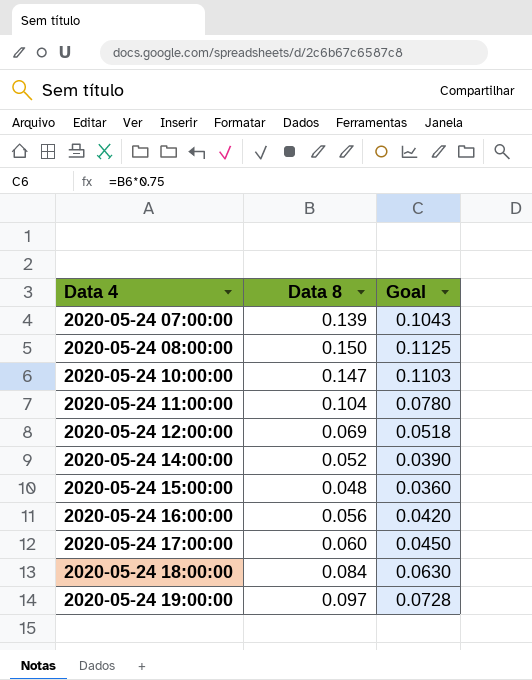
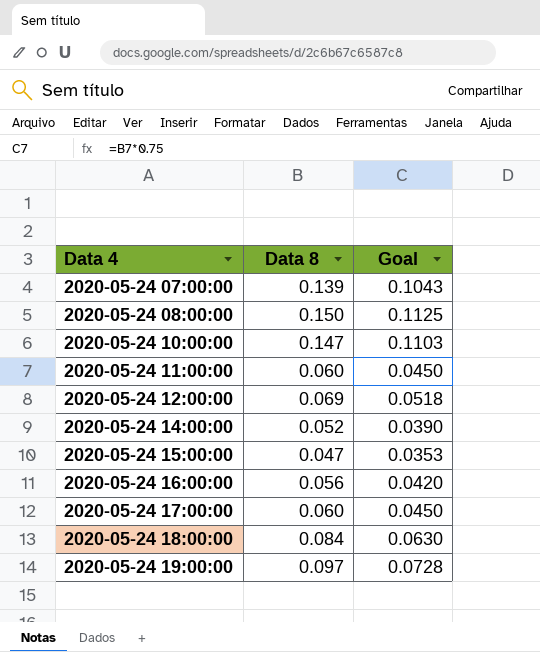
2020-05-24 11:00:00 | Data 8: 0.104 -> 0.060
2020-05-24 11:00:00 | Goal: 0.0780 -> 0.0450
2020-05-24 15:00:00 | Data 8: 0.048 -> 0.047
2020-05-24 15:00:00 | Goal: 0.0360 -> 0.0353

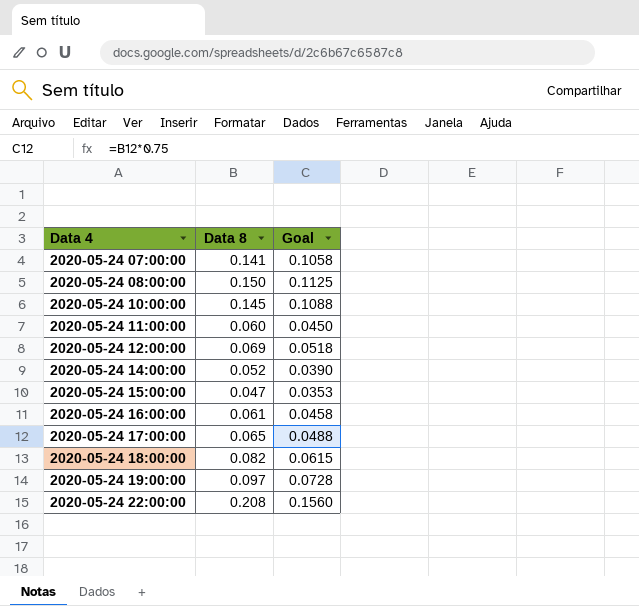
2020-05-24 07:00:00 | Data 8: 0.139 -> 0.141
2020-05-24 07:00:00 | Goal: 0.1043 -> 0.1058
2020-05-24 10:00:00 | Data 8: 0.147 -> 0.145
2020-05-24 10:00:00 | Goal: 0.1103 -> 0.1088
2020-05-24 16:00:00 | Data 8: 0.056 -> 0.061
2020-05-24 16:00:00 | Goal: 0.0420 -> 0.0458
2020-05-24 17:00:00 | Data 8: 0.060 -> 0.065
2020-05-24 17:00:00 | Goal: 0.0450 -> 0.0488
2020-05-24 18:00:00 | Data 8: 0.084 -> 0.082
2020-05-24 18:00:00 | Goal: 0.0630 -> 0.0615
row 2020-05-24 22:00:00: none -> 0.208 | 0.1560

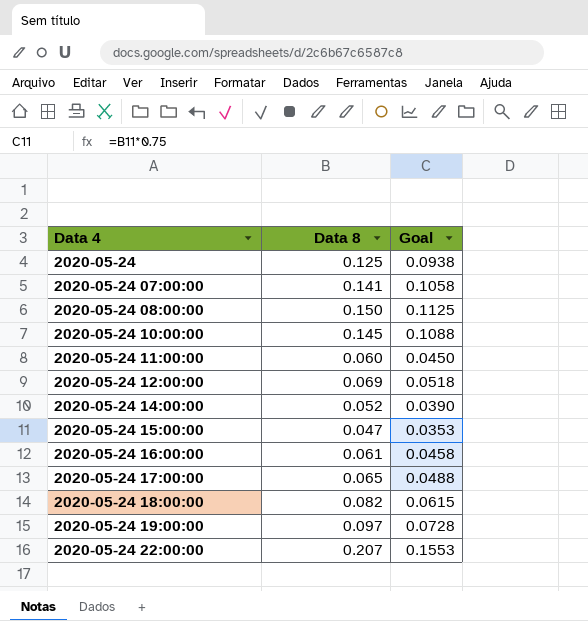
row 2020-05-24: none -> 0.125 | 0.0938
2020-05-24 22:00:00 | Data 8: 0.208 -> 0.207
2020-05-24 22:00:00 | Goal: 0.1560 -> 0.1553

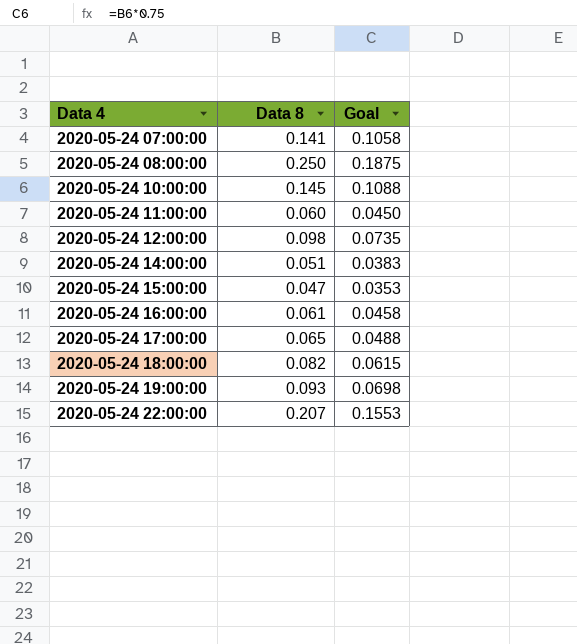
row 2020-05-24: 0.125 | 0.0938 -> none
2020-05-24 08:00:00 | Data 8: 0.150 -> 0.250
2020-05-24 08:00:00 | Goal: 0.1125 -> 0.1875
2020-05-24 12:00:00 | Data 8: 0.069 -> 0.098
2020-05-24 12:00:00 | Goal: 0.0518 -> 0.0735
2020-05-24 14:00:00 | Data 8: 0.052 -> 0.051
2020-05-24 14:00:00 | Goal: 0.0390 -> 0.0383
2020-05-24 19:00:00 | Data 8: 0.097 -> 0.093
2020-05-24 19:00:00 | Goal: 0.0728 -> 0.0698

